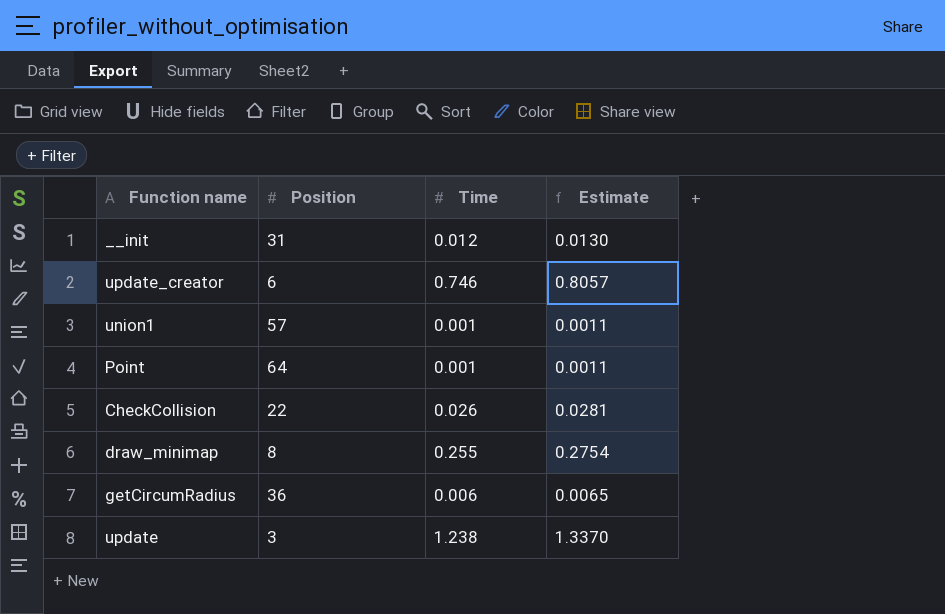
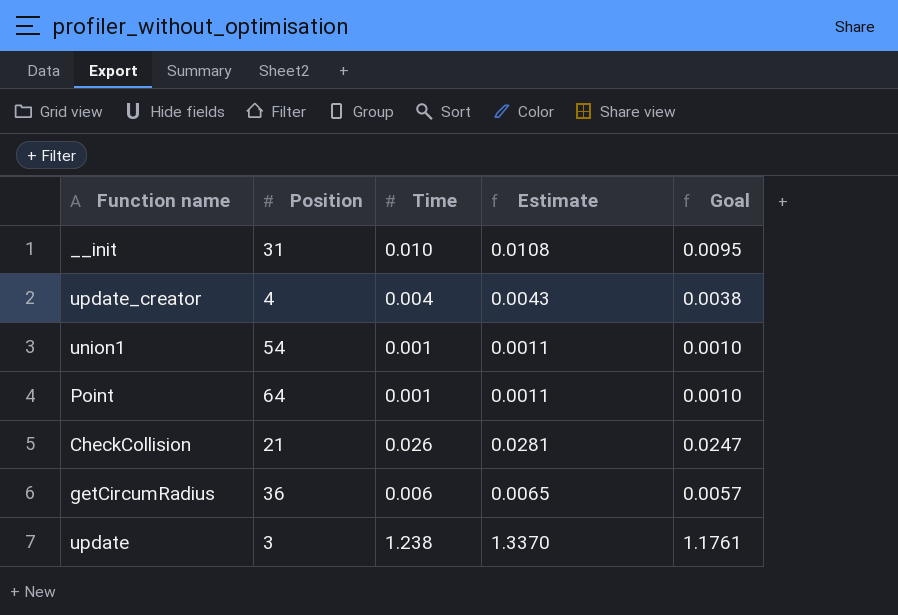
column Goal | formula: none -> [Time] * 0.95
row draw_minimap: 8 | 0.255 | 0.2754 -> none
__init | Time: 0.012 -> 0.010
__init | Estimate: 0.0130 -> 0.0108
update_creator | Position: 6 -> 4
update_creator | Time: 0.746 -> 0.004
update_creator | Estimate: 0.8057 -> 0.0043
union1 | Position: 57 -> 54
CheckCollision | Position: 22 -> 21

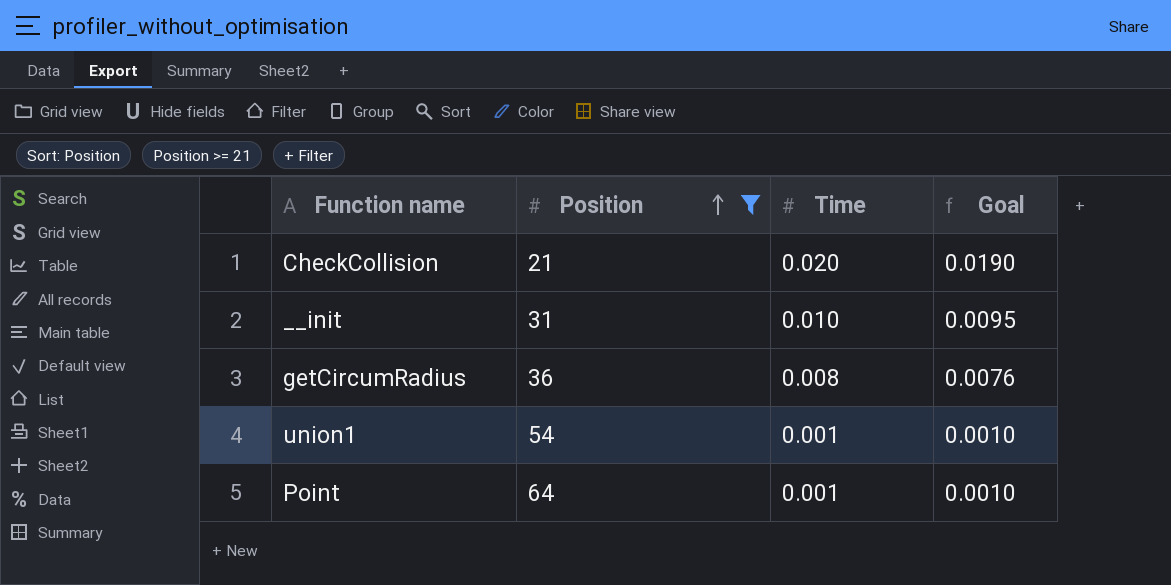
filter: none -> Position >= 21
row order: none -> Position ascending
column Estimate | formula: [Time] * 1.08 -> none
CheckCollision | Time: 0.026 -> 0.020
CheckCollision | Goal: 0.0247 -> 0.0190
getCircumRadius | Time: 0.006 -> 0.008
getCircumRadius | Goal: 0.0057 -> 0.0076

